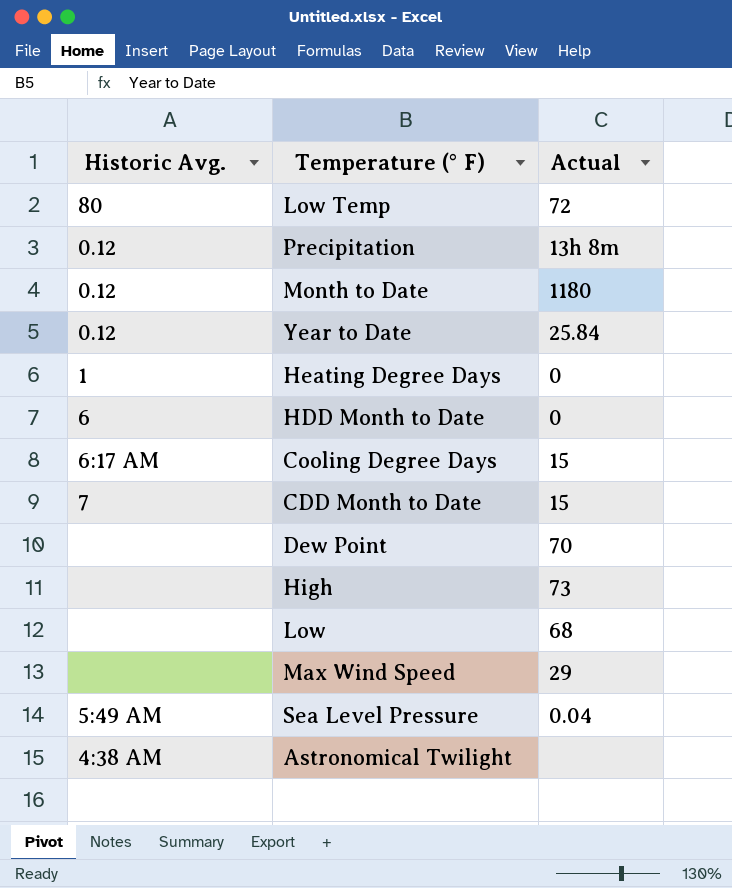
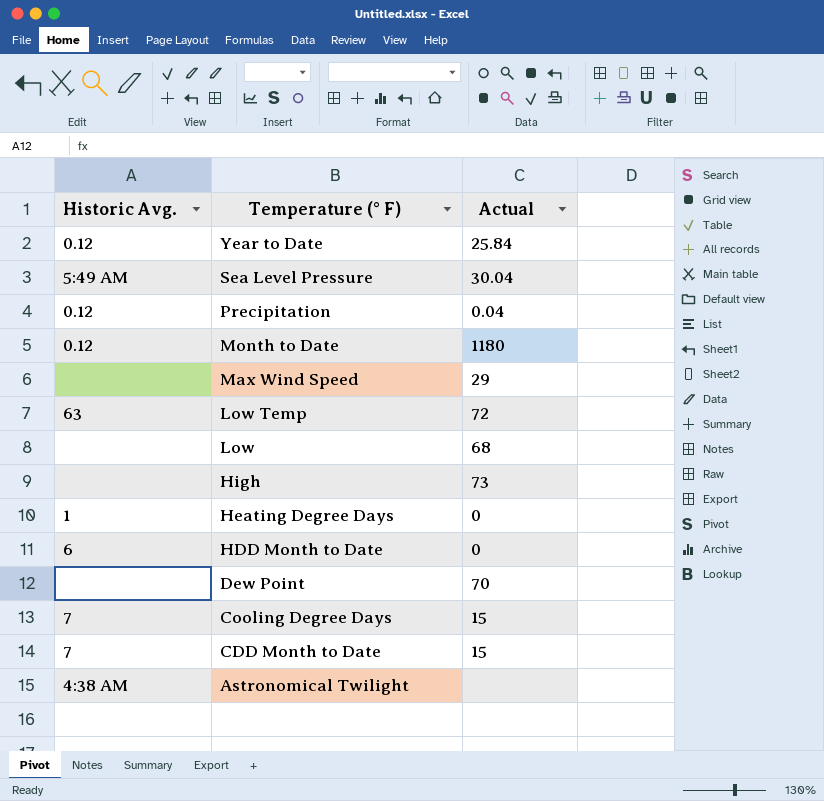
row order: none -> Temperature (° F) descending
Sea Level Pressure | Actual: 0.04 -> 30.04
Precipitation | Actual: 13h 8m -> 0.04
Low Temp | Historic Avg.: 80 -> 63
Cooling Degree Days | Historic Avg.: 6:17 AM -> 7

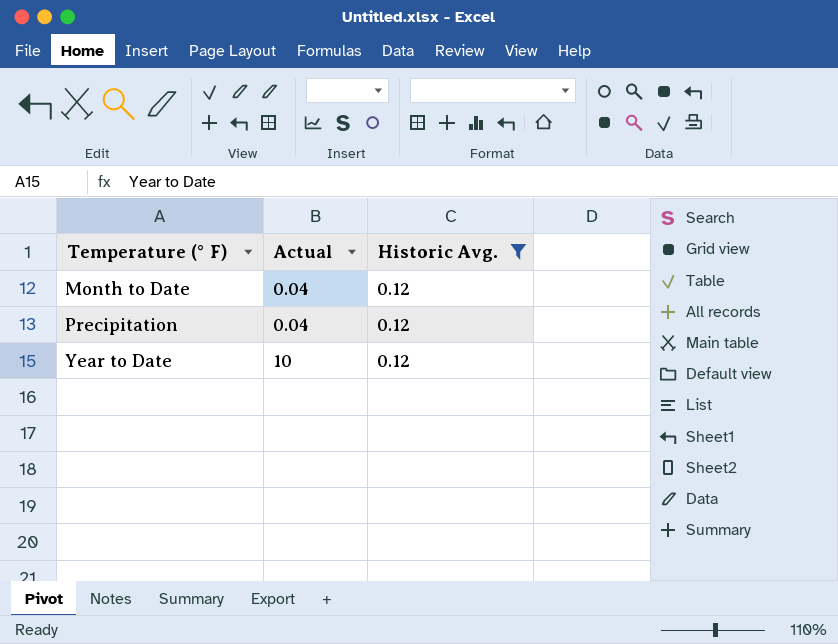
filter: none -> Historic Avg. = 0.12
row order: Temperature (° F) descending -> Temperature (° F) ascending
column Historic Avg. | position: 1 -> 3
Month to Date | Actual: 1180 -> 0.04
Year to Date | Actual: 25.84 -> 10

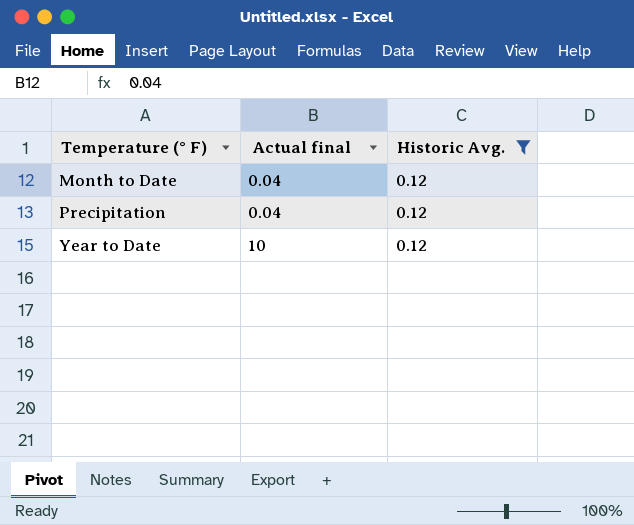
column name: Actual -> Actual final

